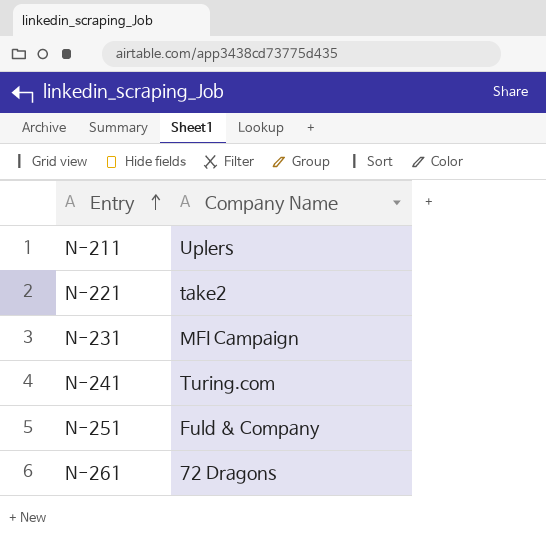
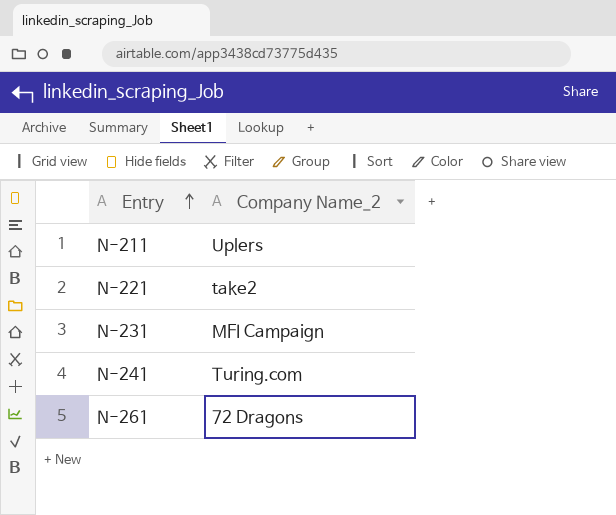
column name: Company Name -> Company Name_2
row N-251: Fuld & Company -> none

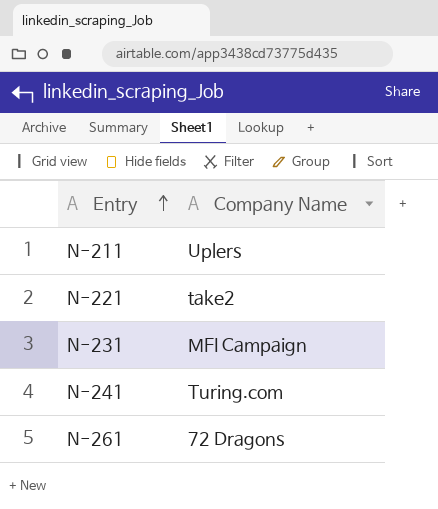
column name: Company Name_2 -> Company Name

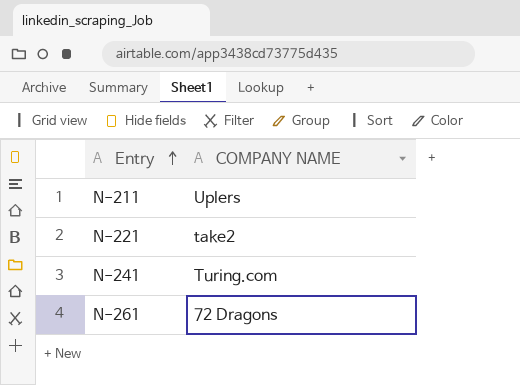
column name: Company Name -> COMPANY NAME
row N-231: MFI Campaign -> none

